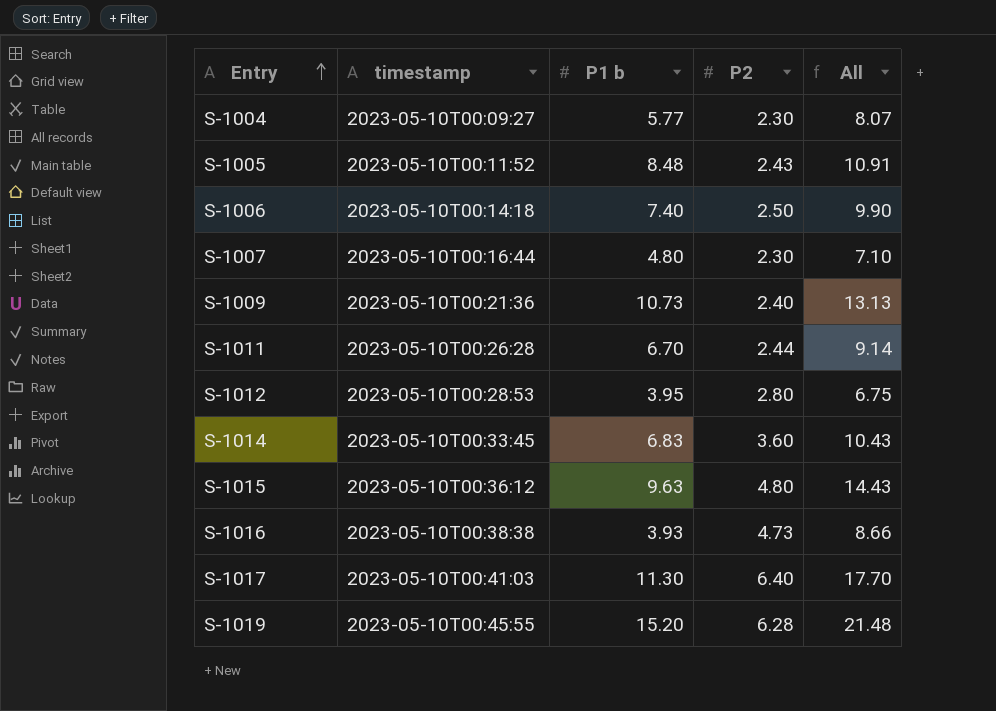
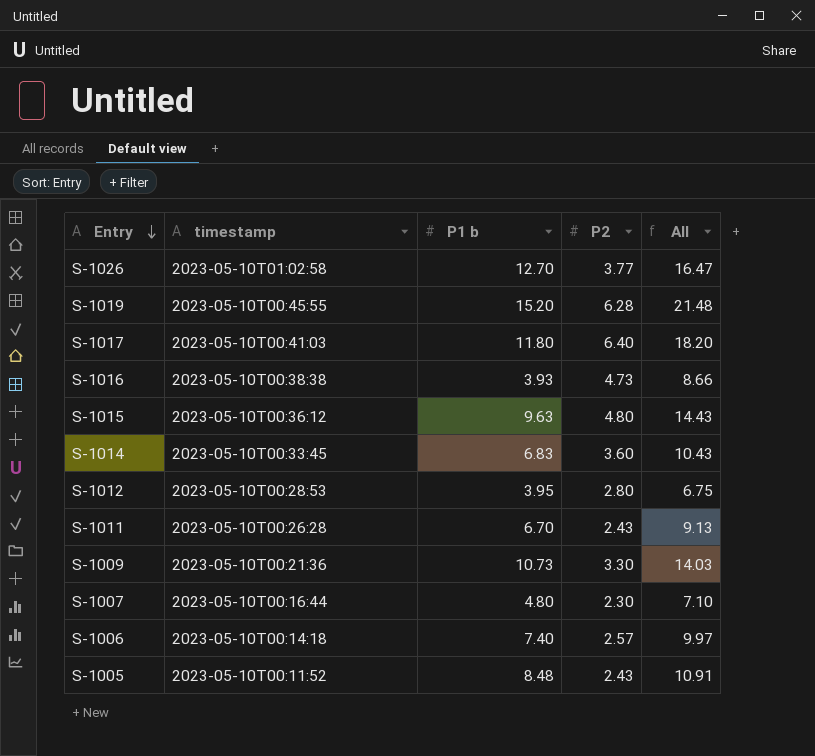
row order: Entry ascending -> Entry descending
row S-1004: 2023-05-10T00:09:27 | 5.77 | 2.30 | 8.07 -> none
row S-1026: none -> 2023-05-10T01:02:58 | 12.70 | 3.77 | 16.47
S-1017 | P1 b: 11.30 -> 11.80
S-1017 | All: 17.70 -> 18.20
S-1011 | P2: 2.44 -> 2.43
S-1011 | All: 9.14 -> 9.13
S-1009 | P2: 2.40 -> 3.30
S-1009 | All: 13.13 -> 14.03
S-1006 | P2: 2.50 -> 2.57
S-1006 | All: 9.90 -> 9.97

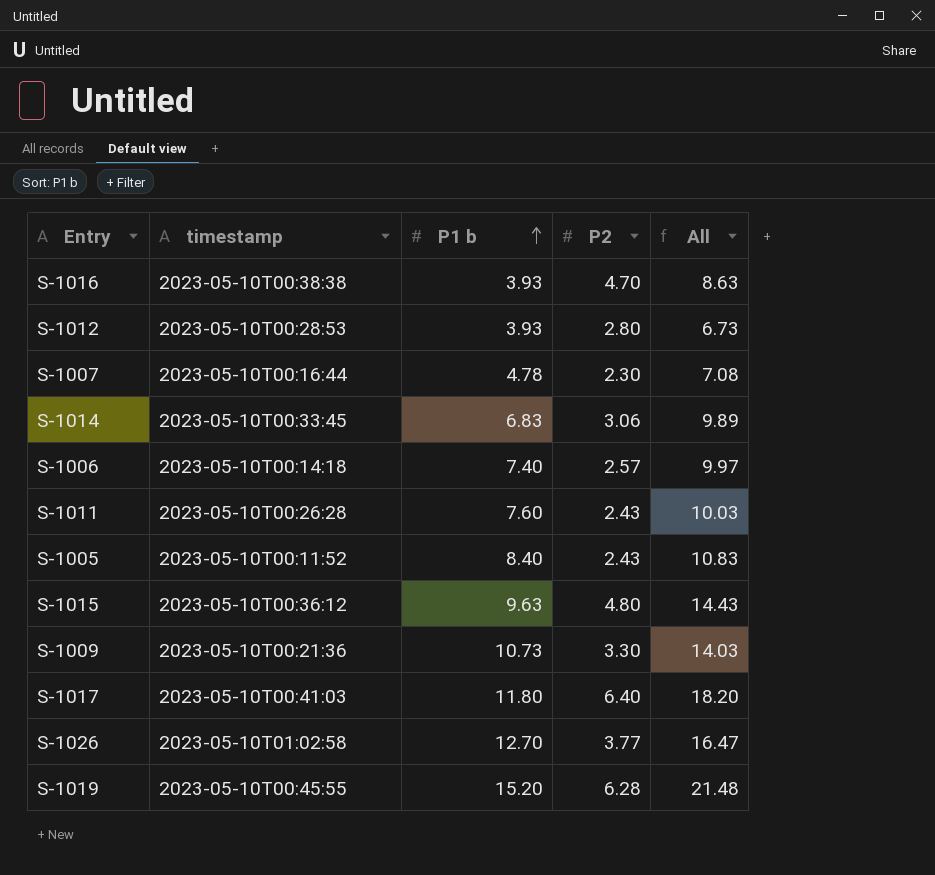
row order: Entry descending -> P1 b ascending
S-1016 | P2: 4.73 -> 4.70
S-1016 | All: 8.66 -> 8.63
S-1012 | P1 b: 3.95 -> 3.93
S-1012 | All: 6.75 -> 6.73
S-1007 | P1 b: 4.80 -> 4.78
S-1007 | All: 7.10 -> 7.08
S-1014 | P2: 3.60 -> 3.06
S-1014 | All: 10.43 -> 9.89
S-1011 | P1 b: 6.70 -> 7.60
S-1011 | All: 9.13 -> 10.03
S-1005 | P1 b: 8.48 -> 8.40
S-1005 | All: 10.91 -> 10.83

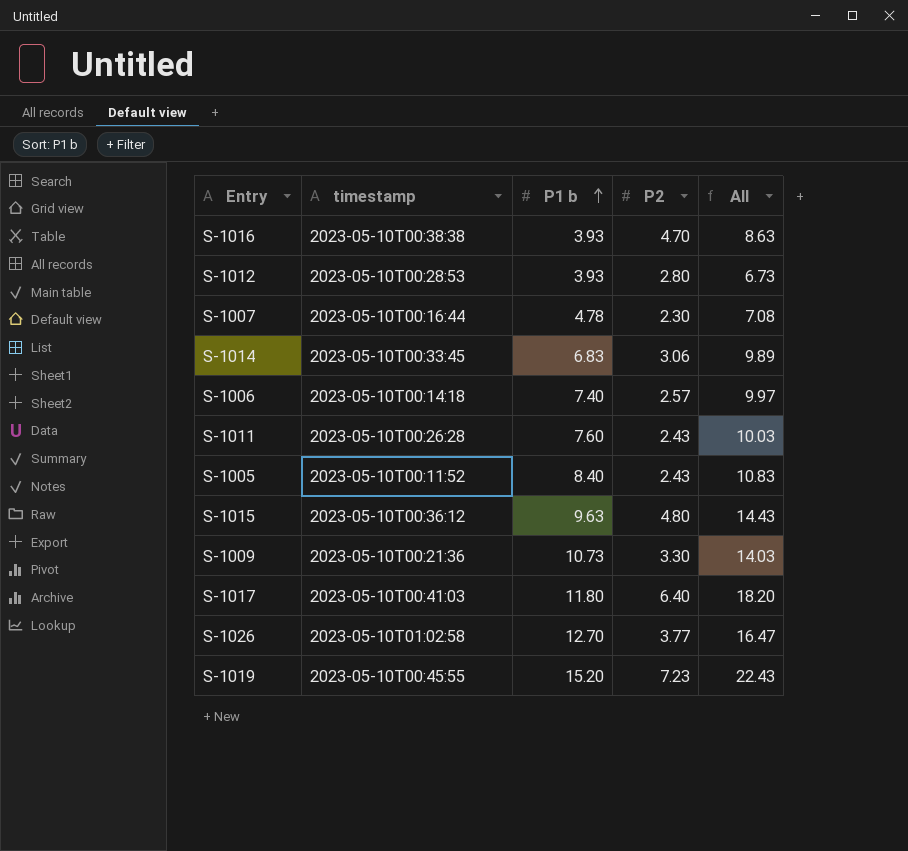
S-1019 | P2: 6.28 -> 7.23
S-1019 | All: 21.48 -> 22.43

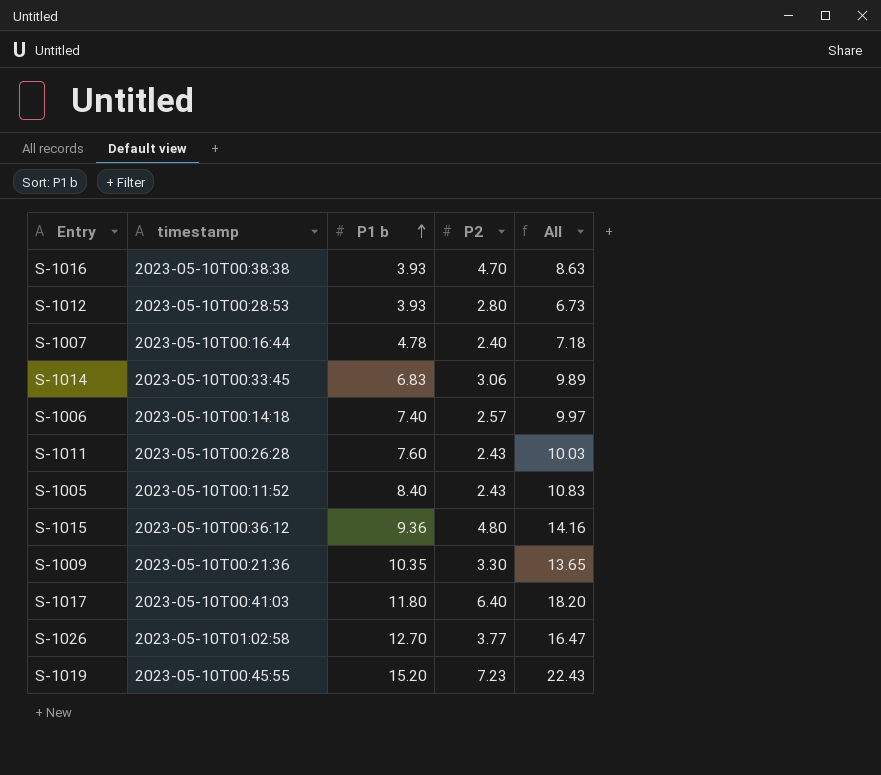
S-1007 | P2: 2.30 -> 2.40
S-1007 | All: 7.08 -> 7.18
S-1015 | P1 b: 9.63 -> 9.36
S-1015 | All: 14.43 -> 14.16
S-1009 | P1 b: 10.73 -> 10.35
S-1009 | All: 14.03 -> 13.65

